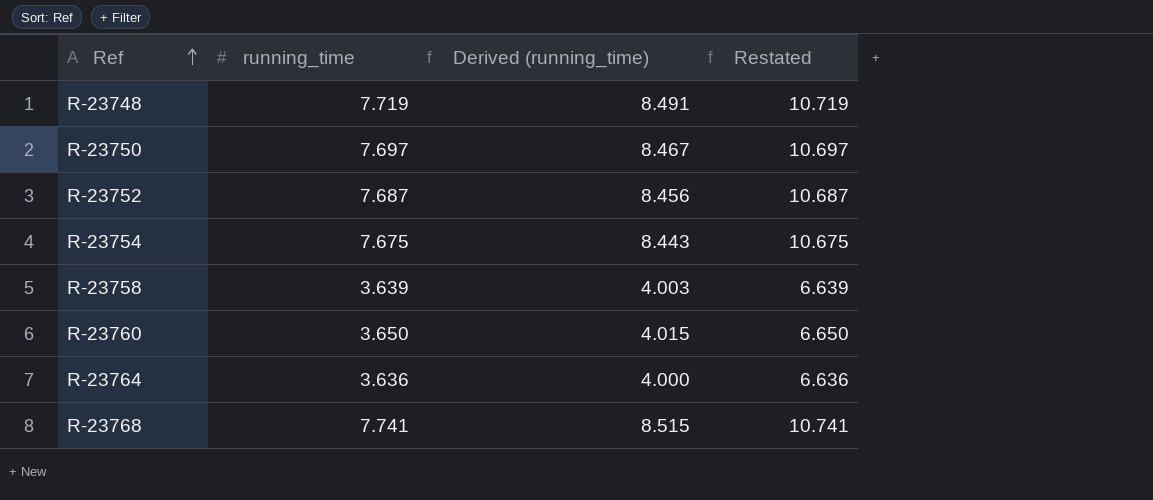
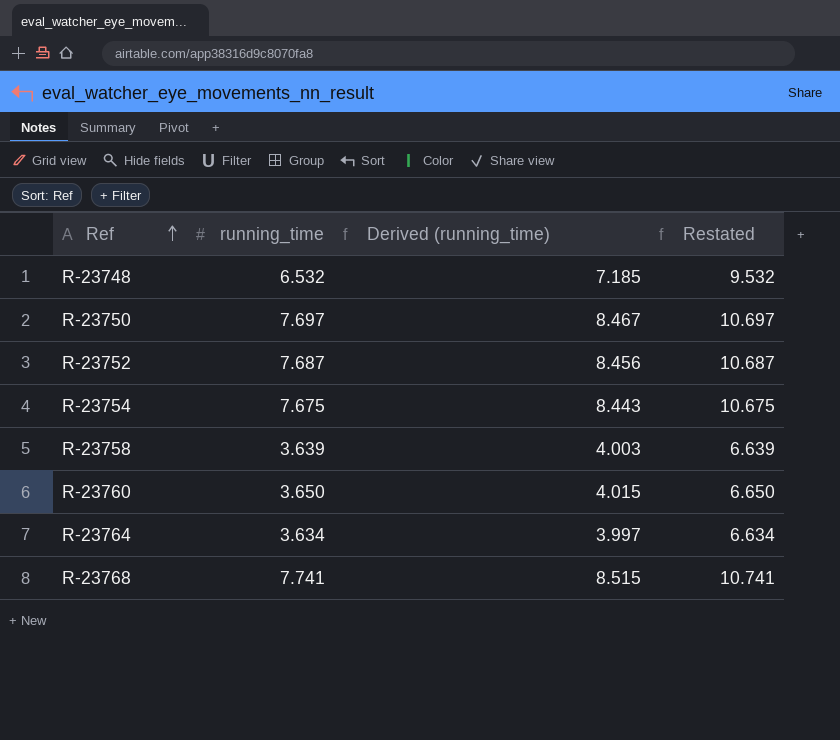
R-23748 | running_time: 7.719 -> 6.532
R-23748 | Derived (running_time): 8.491 -> 7.185
R-23748 | Restated: 10.719 -> 9.532
R-23764 | running_time: 3.636 -> 3.634
R-23764 | Derived (running_time): 4.000 -> 3.997
R-23764 | Restated: 6.636 -> 6.634

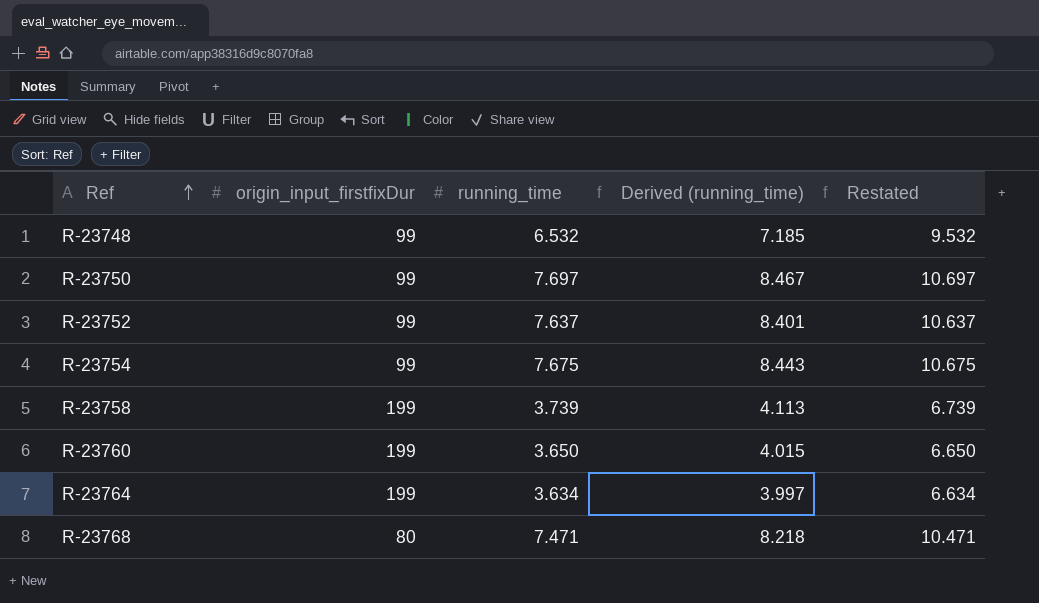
column origin_input_firstfixDur | position: none -> 2
R-23752 | running_time: 7.687 -> 7.637
R-23752 | Derived (running_time): 8.456 -> 8.401
R-23752 | Restated: 10.687 -> 10.637
R-23758 | running_time: 3.639 -> 3.739
R-23758 | Derived (running_time): 4.003 -> 4.113
R-23758 | Restated: 6.639 -> 6.739
R-23768 | running_time: 7.741 -> 7.471
R-23768 | Derived (running_time): 8.515 -> 8.218
R-23768 | Restated: 10.741 -> 10.471

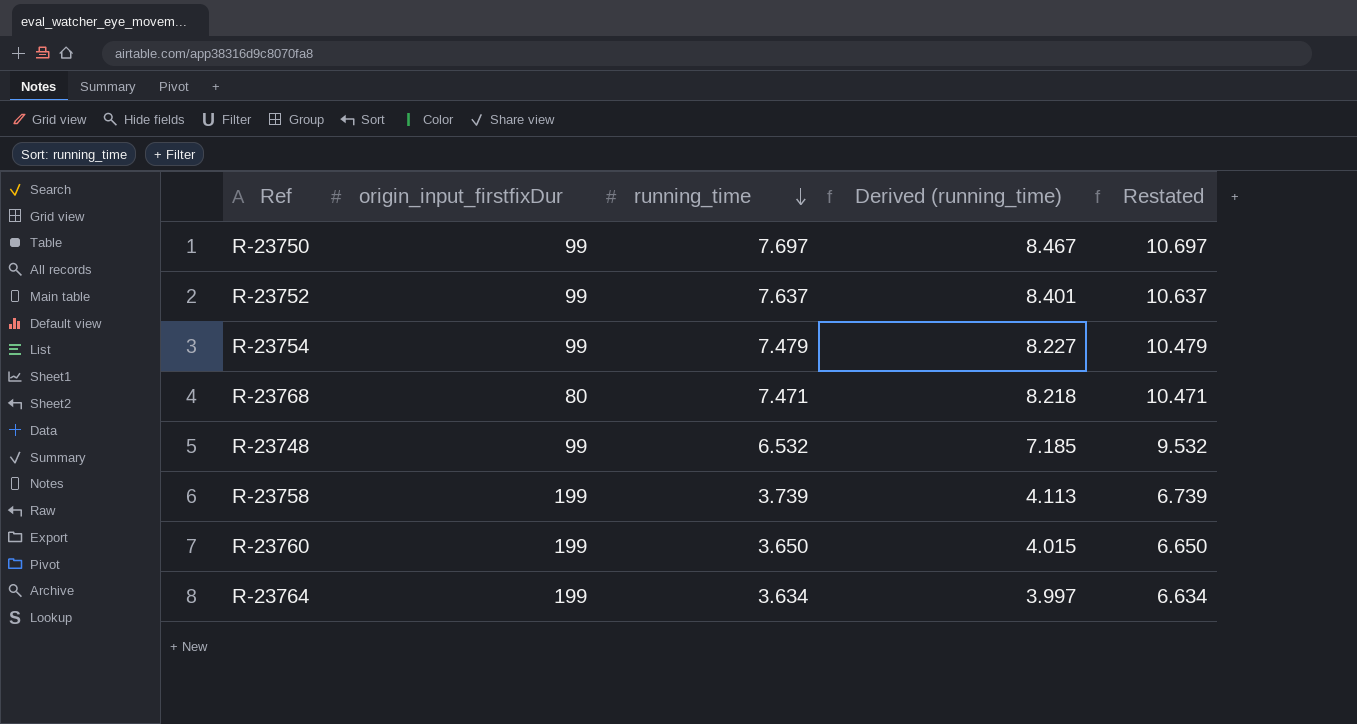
row order: Ref ascending -> running_time descending
R-23754 | running_time: 7.675 -> 7.479
R-23754 | Derived (running_time): 8.443 -> 8.227
R-23754 | Restated: 10.675 -> 10.479

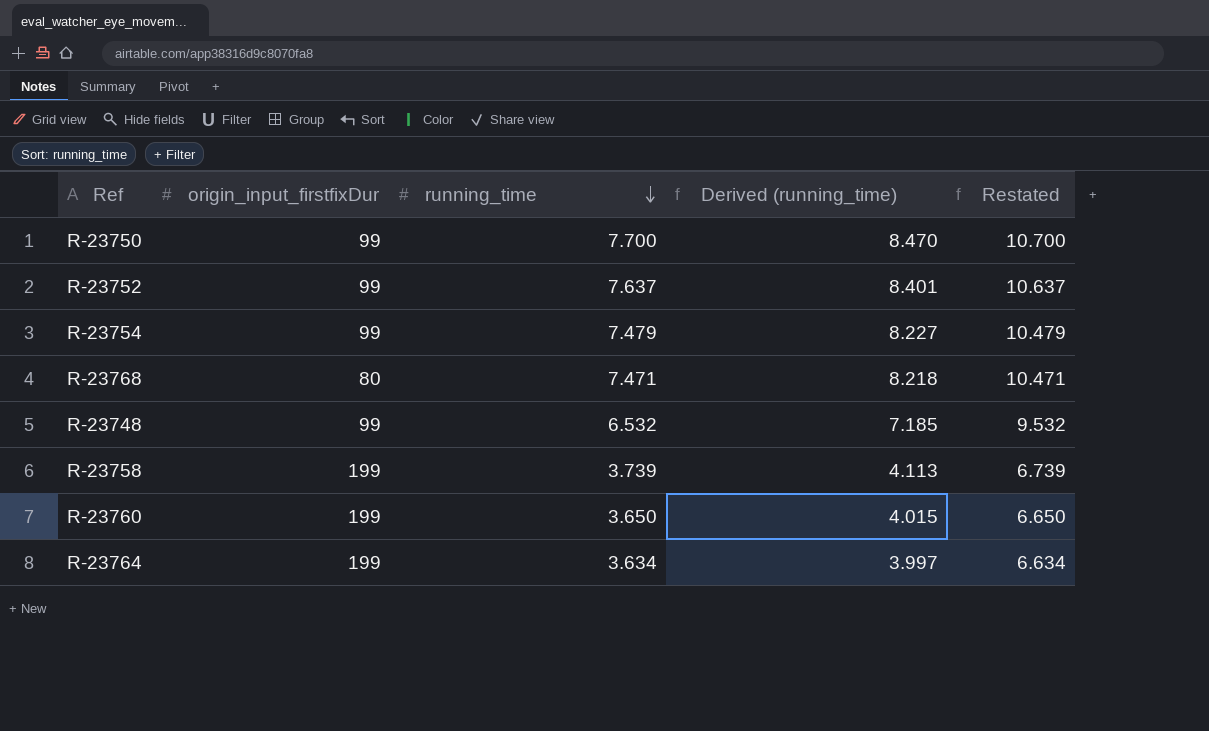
R-23750 | running_time: 7.697 -> 7.700
R-23750 | Derived (running_time): 8.467 -> 8.470
R-23750 | Restated: 10.697 -> 10.700

